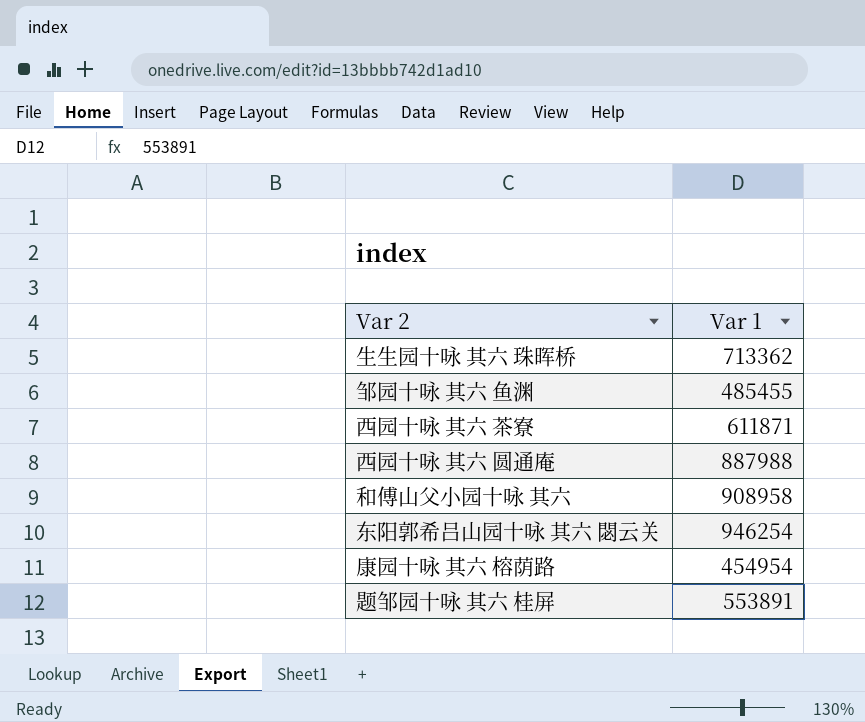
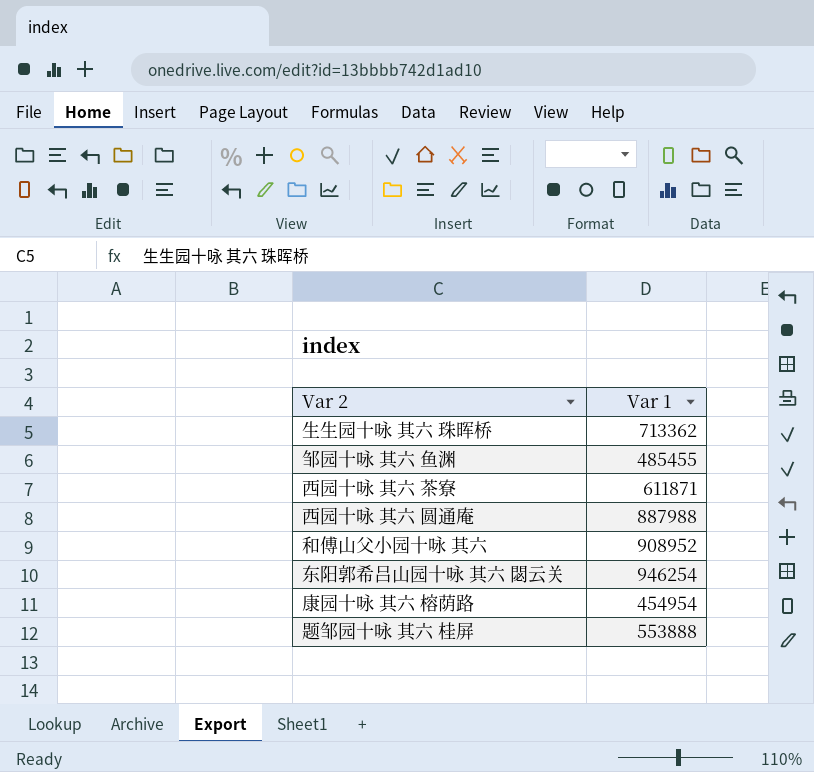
和傅山父小园十咏 其六 | Var 1: 908958 -> 908952
题邹园十咏 其六 桂屏 | Var 1: 553891 -> 553888

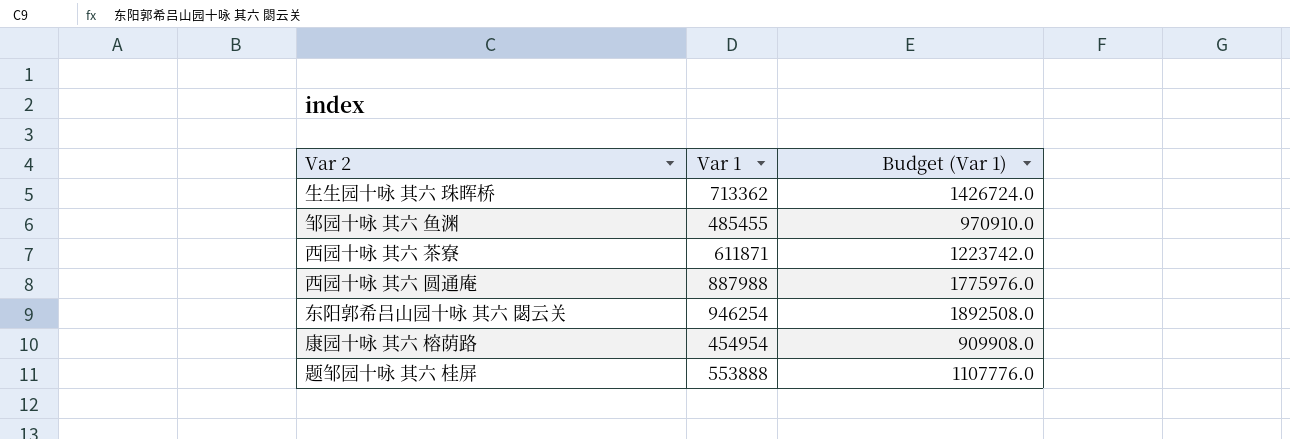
column Budget (Var 1) | formula: none -> [Var 1] * 2
row 和傅山父小园十咏 其六: 908952 -> none

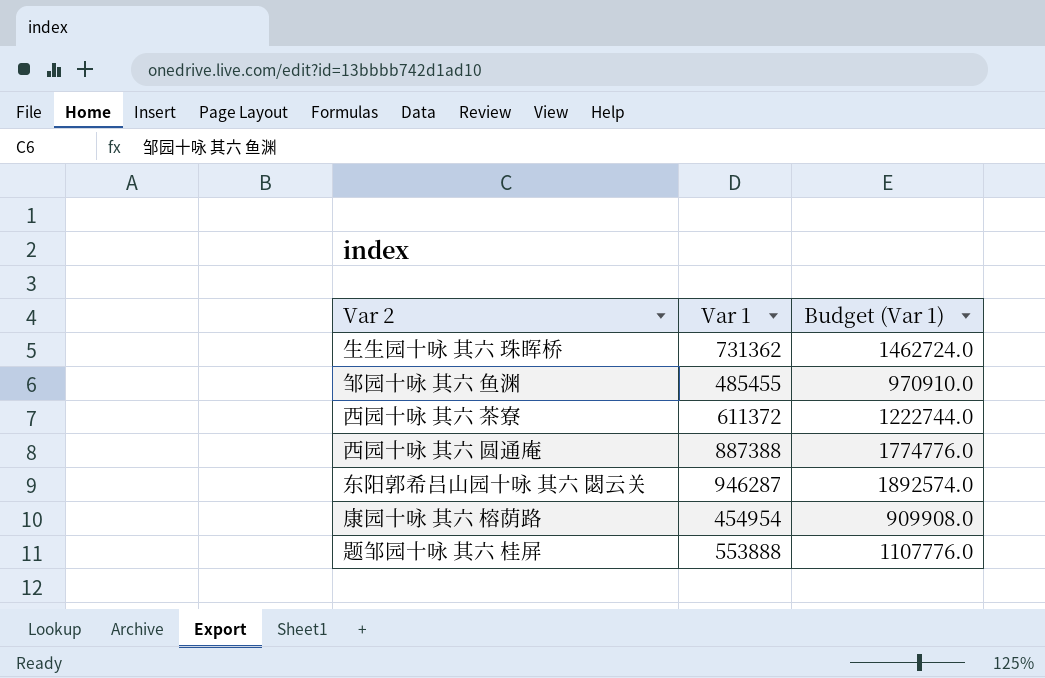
生生园十咏 其六 珠晖桥 | Var 1: 713362 -> 731362
生生园十咏 其六 珠晖桥 | Budget (Var 1): 1426724.0 -> 1462724.0
西园十咏 其六 茶寮 | Var 1: 611871 -> 611372
西园十咏 其六 茶寮 | Budget (Var 1): 1223742.0 -> 1222744.0
西园十咏 其六 圆通庵 | Var 1: 887988 -> 887388
西园十咏 其六 圆通庵 | Budget (Var 1): 1775976.0 -> 1774776.0
东阳郭希吕山园十咏 其六 閟云关 | Var 1: 946254 -> 946287
东阳郭希吕山园十咏 其六 閟云关 | Budget (Var 1): 1892508.0 -> 1892574.0

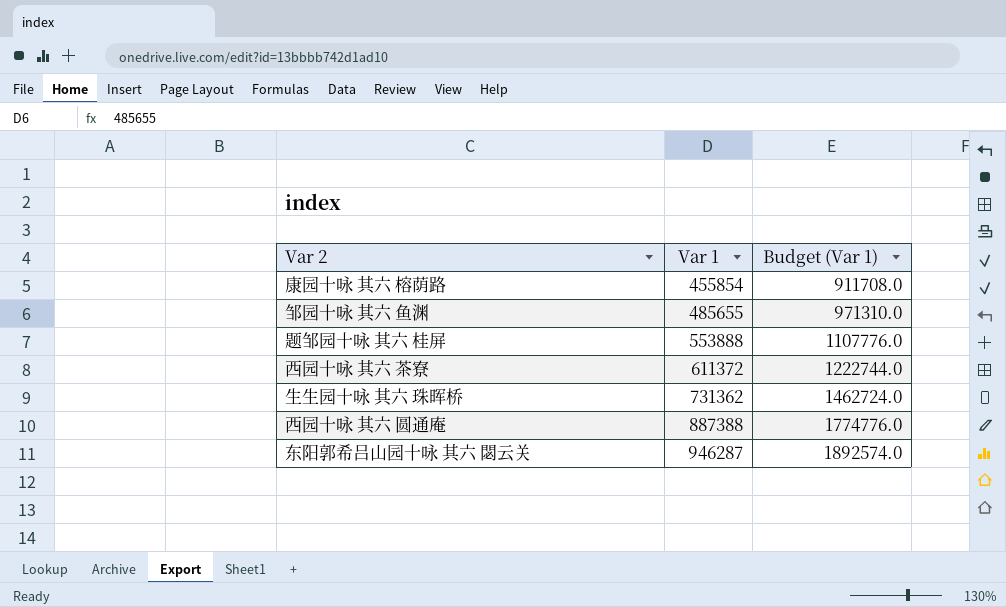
row order: none -> Var 1 ascending
康园十咏 其六 榕荫路 | Var 1: 454954 -> 455854
康园十咏 其六 榕荫路 | Budget (Var 1): 909908.0 -> 911708.0
邹园十咏 其六 鱼渊 | Var 1: 485455 -> 485655
邹园十咏 其六 鱼渊 | Budget (Var 1): 970910.0 -> 971310.0

